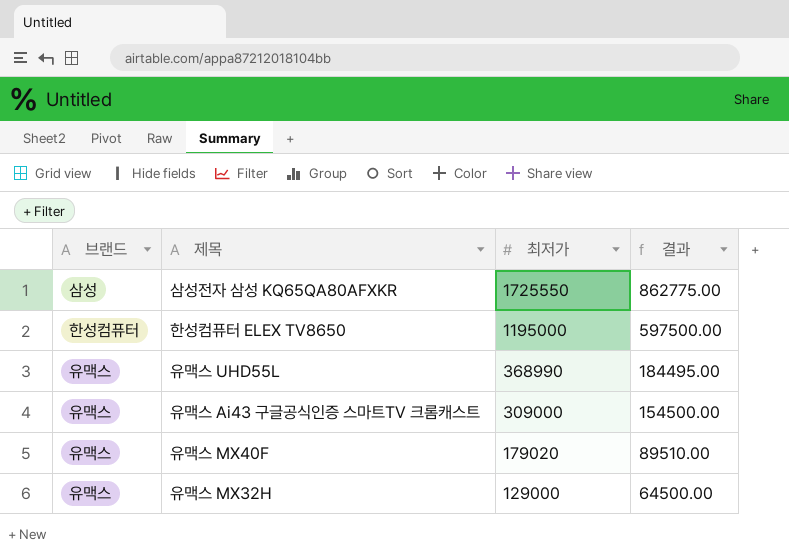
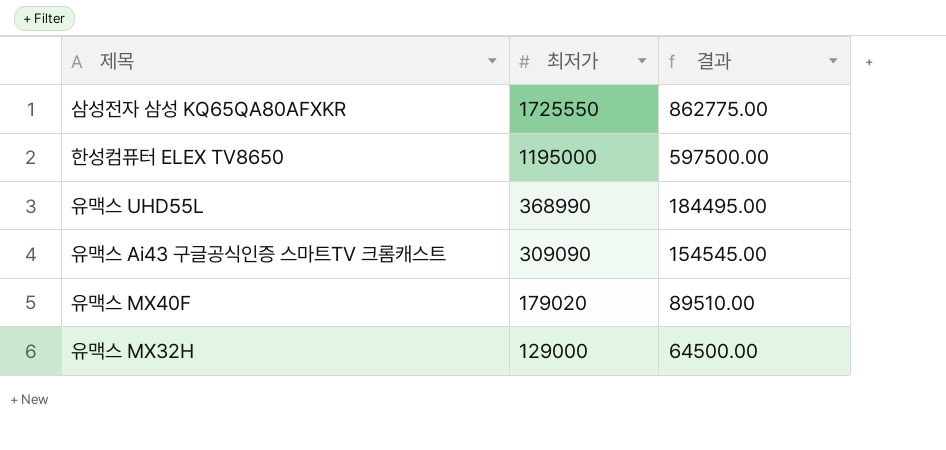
column 브랜드 | position: 1 -> none
유맥스 Ai43 구글공식인증 스마트TV 크롬캐스트 | 최저가: 309000 -> 309090
유맥스 Ai43 구글공식인증 스마트TV 크롬캐스트 | 결과: 154500.00 -> 154545.00

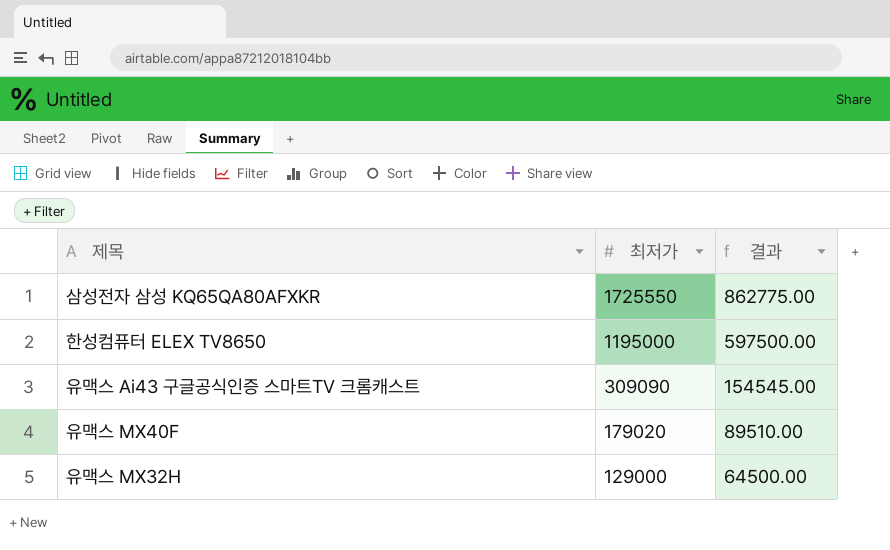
row 유맥스 UHD55L: 368990 | 184495.00 -> none

